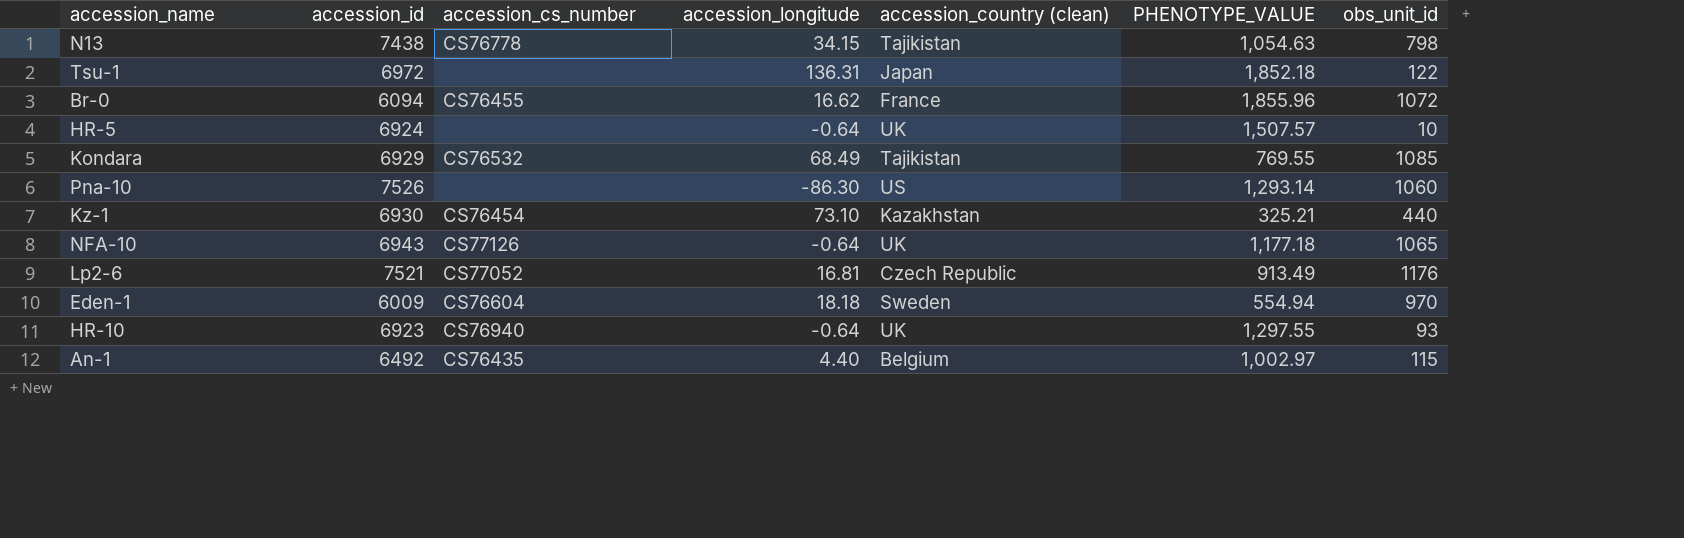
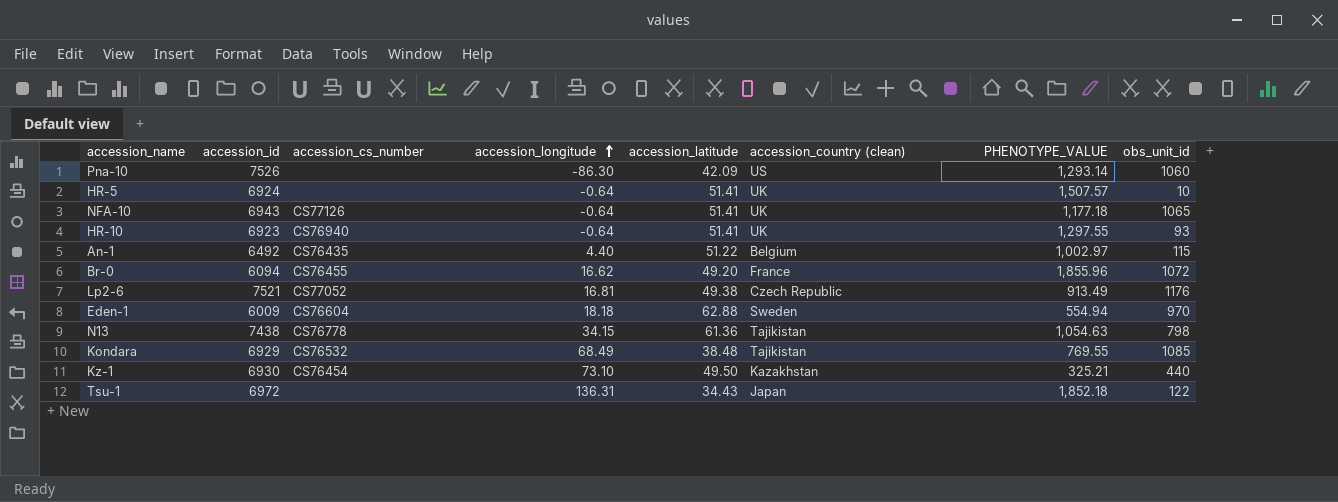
row order: none -> accession_longitude ascending
column accession_latitude | position: none -> 5

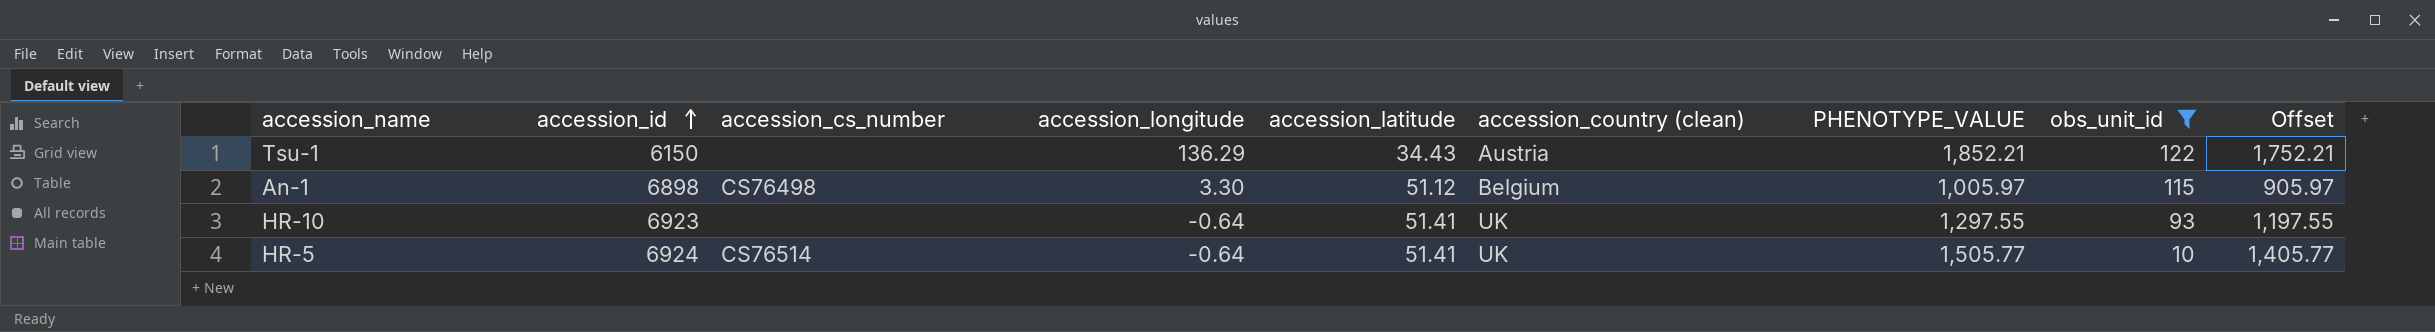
filter: none -> obs_unit_id <= 122
row order: accession_longitude ascending -> accession_id ascending
column Offset | formula: none -> [PHENOTYPE_VALUE] - 100
Tsu-1 | accession_id: 6972 -> 6150
Tsu-1 | accession_longitude: 136.31 -> 136.29
Tsu-1 | accession_country (clean): Japan -> Austria
Tsu-1 | PHENOTYPE_VALUE: 1,852.18 -> 1,852.21
An-1 | accession_id: 6492 -> 6898
An-1 | accession_cs_number: CS76435 -> CS76498
An-1 | accession_longitude: 4.40 -> 3.30
An-1 | accession_latitude: 51.22 -> 51.12
An-1 | PHENOTYPE_VALUE: 1,002.97 -> 1,005.97
HR-10 | accession_cs_number: CS76940 -> none
HR-5 | accession_cs_number: none -> CS76514
HR-5 | PHENOTYPE_VALUE: 1,507.57 -> 1,505.77

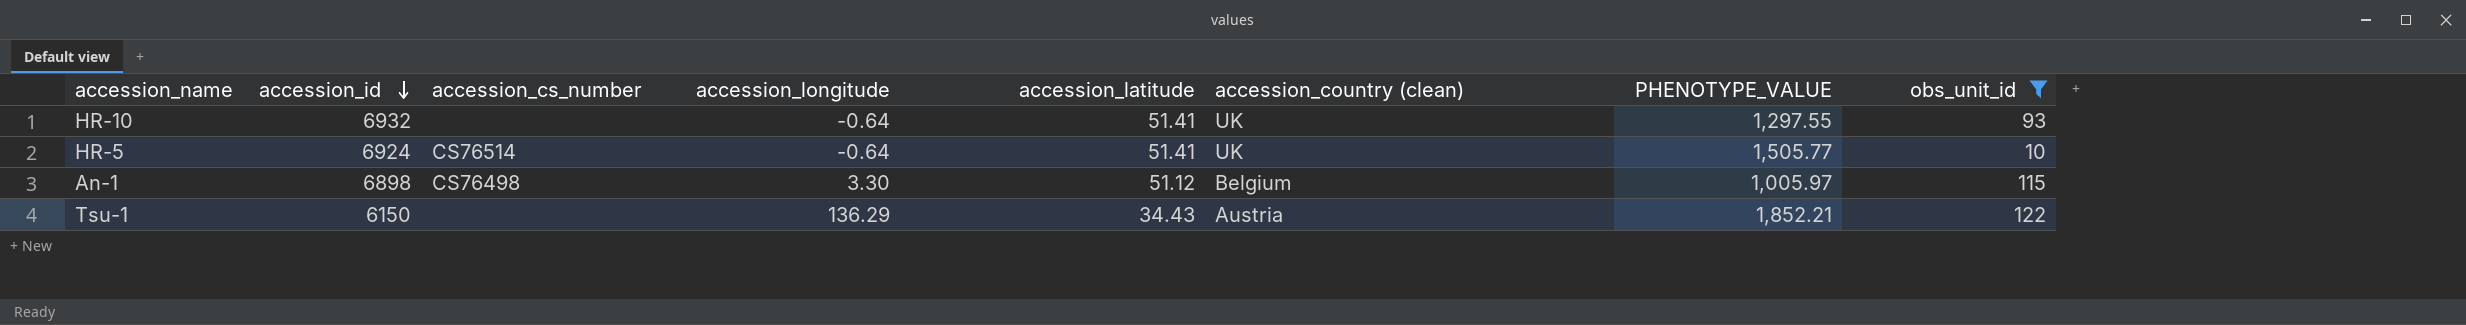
row order: accession_id ascending -> accession_id descending
column Offset | formula: [PHENOTYPE_VALUE] - 100 -> none
HR-10 | accession_id: 6923 -> 6932

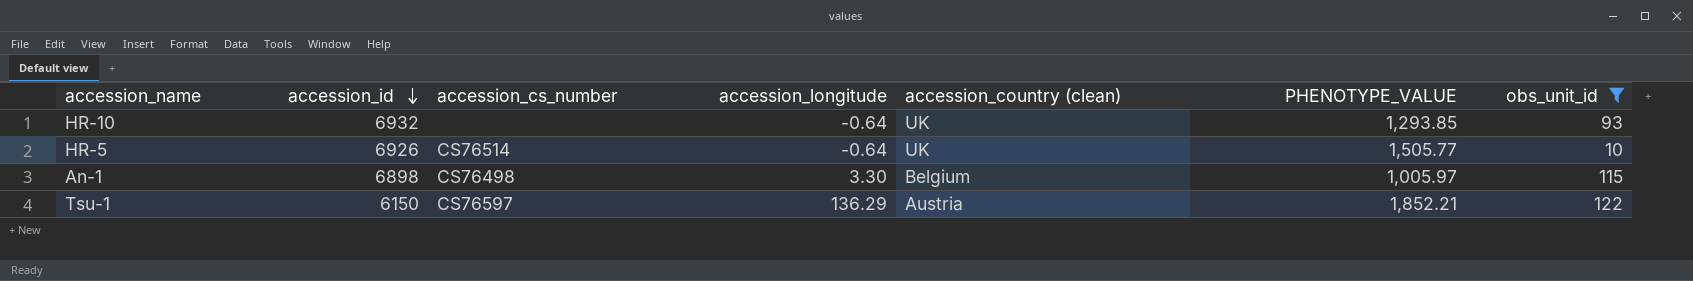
column accession_latitude | position: 5 -> none
HR-10 | PHENOTYPE_VALUE: 1,297.55 -> 1,293.85
HR-5 | accession_id: 6924 -> 6926
Tsu-1 | accession_cs_number: none -> CS76597

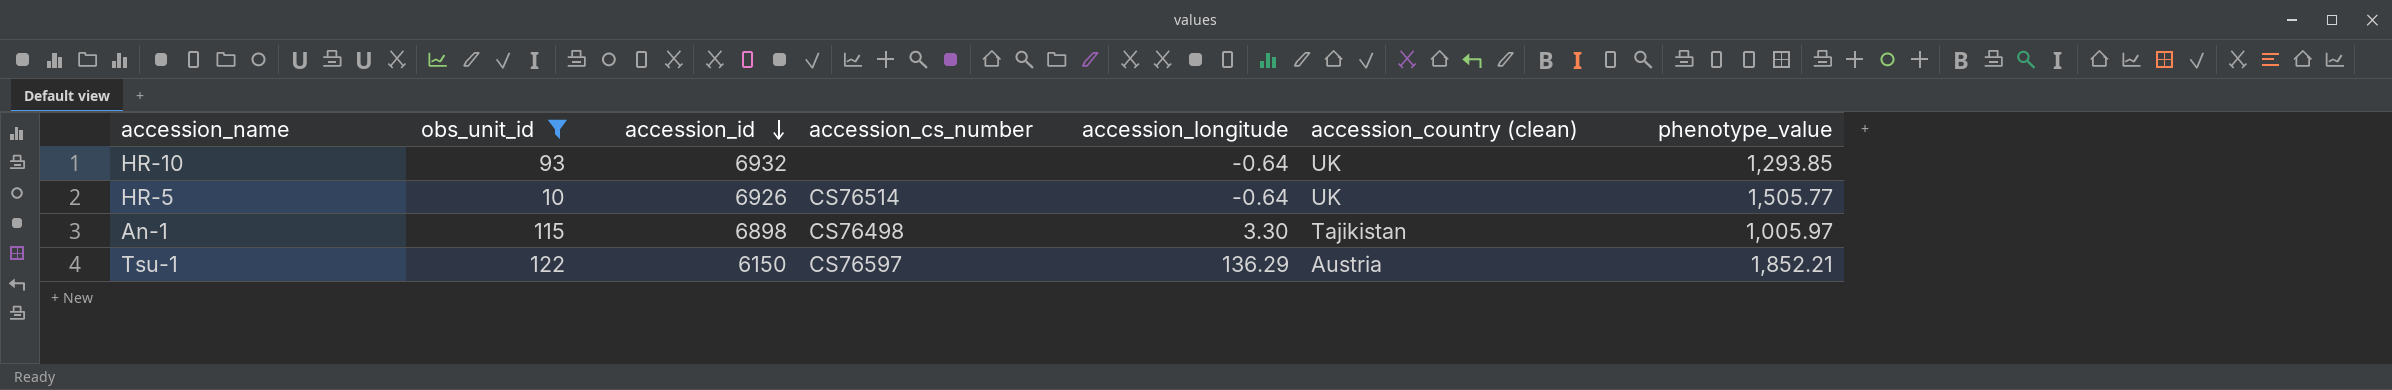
column obs_unit_id | position: 7 -> 2
column name: PHENOTYPE_VALUE -> phenotype_value
An-1 | accession_country (clean): Belgium -> Tajikistan

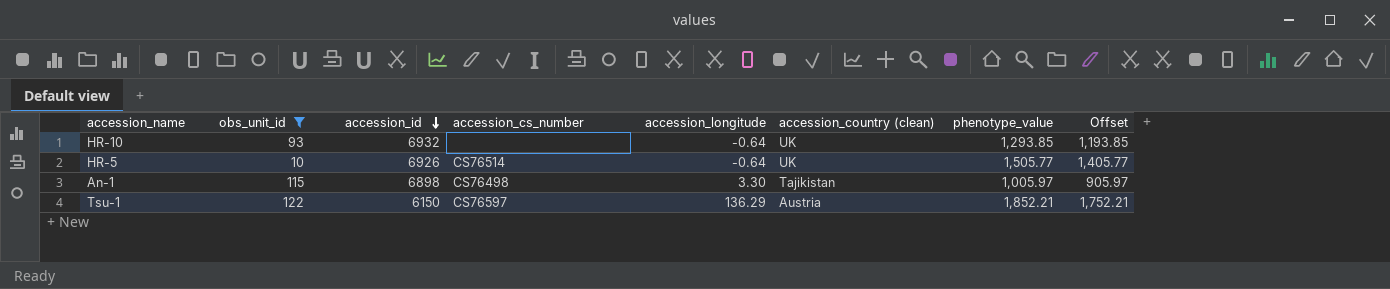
column Offset | formula: none -> [phenotype_value] - 100

